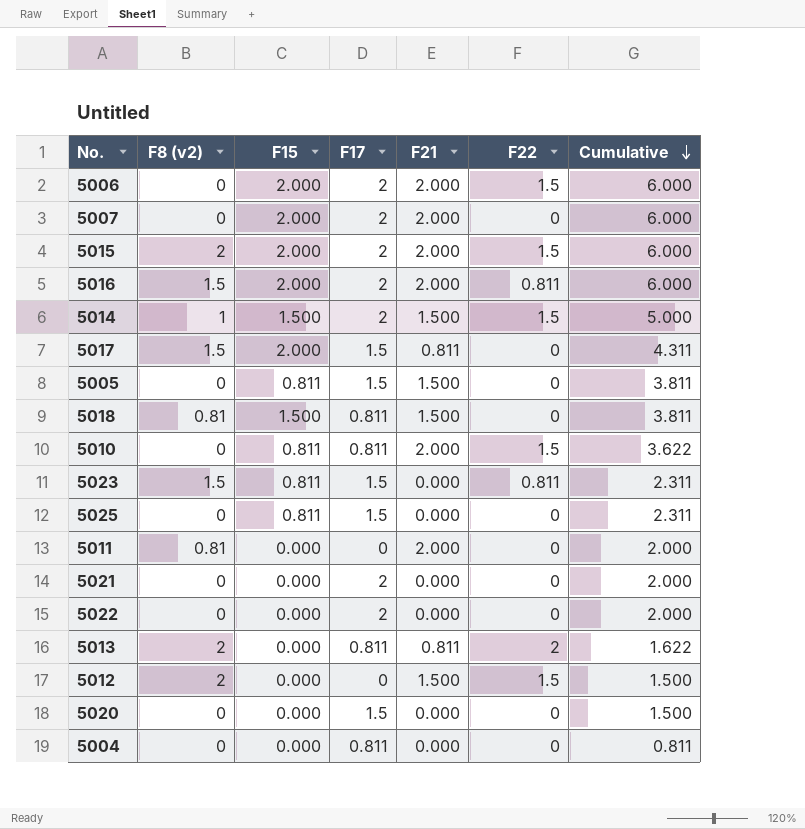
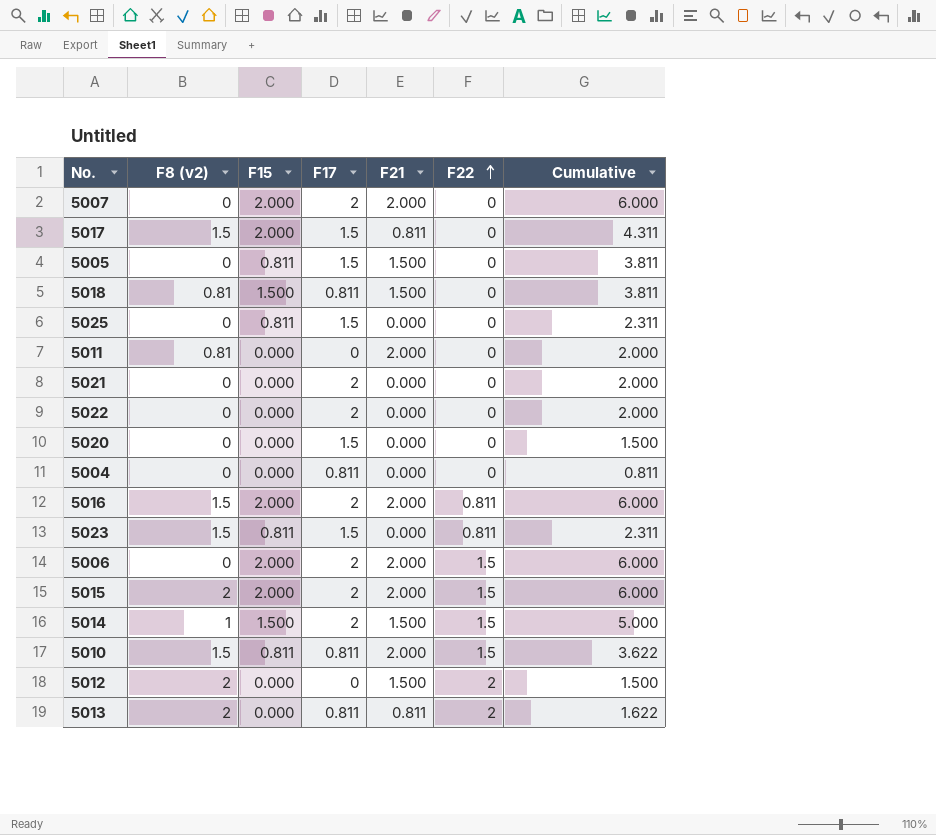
row order: Cumulative descending -> F22 ascending
5010 | F8 (v2): 0 -> 1.5
5012 | F22: 1.5 -> 2

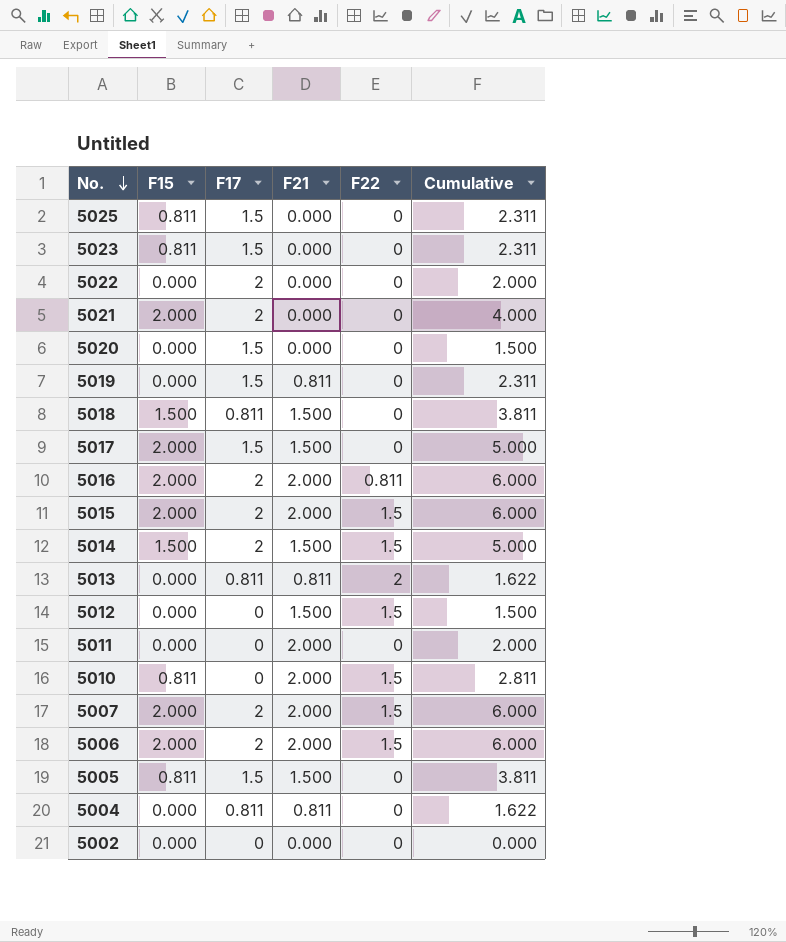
row order: F22 ascending -> No. descending
column F8 (v2) | position: 2 -> none
5023 | F22: 0.811 -> 0
5021 | F15: 0.000 -> 2.000
5021 | Cumulative: 2.000 -> 4.000
row 5019: none -> 0.000 | 1.5 | 0.811 | 0 | 2.311
5017 | F21: 0.811 -> 1.500
5017 | Cumulative: 4.311 -> 5.000
5012 | F22: 2 -> 1.5
5010 | F17: 0.811 -> 0
5010 | Cumulative: 3.622 -> 2.811
5007 | F22: 0 -> 1.5
5004 | F21: 0.000 -> 0.811
5004 | Cumulative: 0.811 -> 1.622
row 5002: none -> 0.000 | 0 | 0.000 | 0 | 0.000

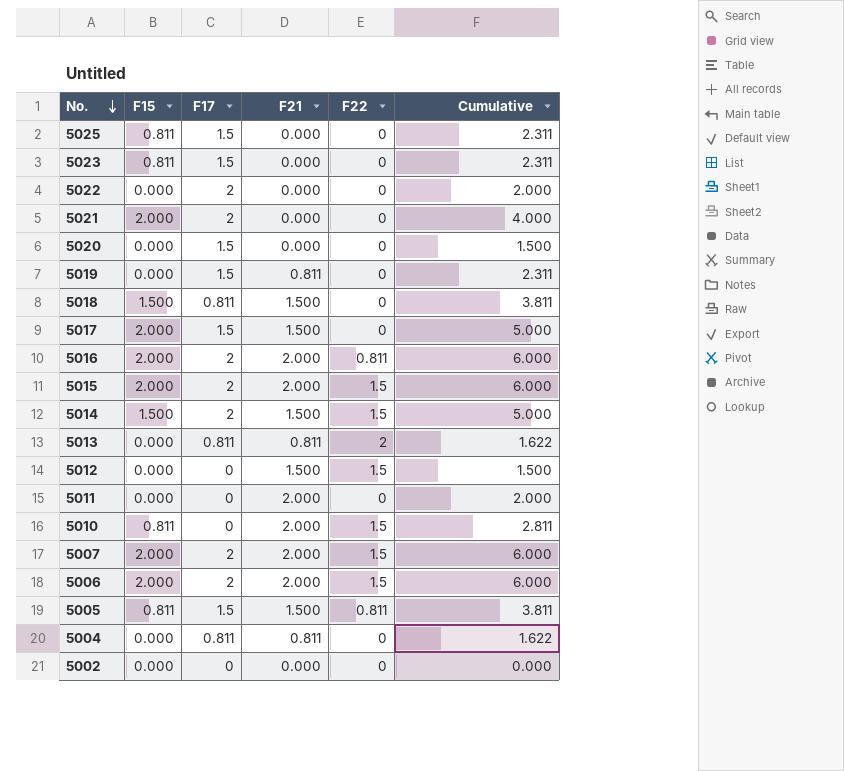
5005 | F22: 0 -> 0.811

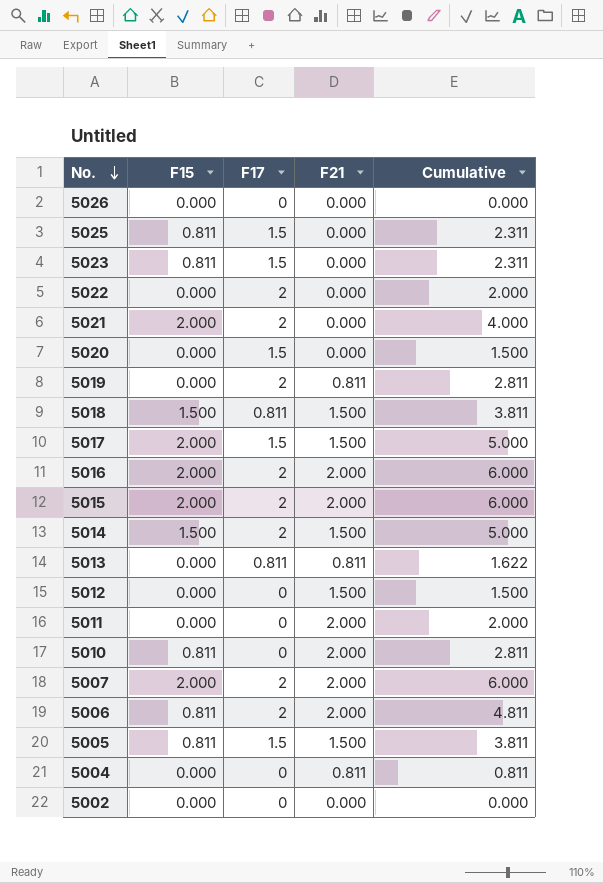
column F22 | position: 5 -> none
row 5026: none -> 0.000 | 0 | 0.000 | 0.000
5019 | F17: 1.5 -> 2
5019 | Cumulative: 2.311 -> 2.811
5006 | F15: 2.000 -> 0.811
5006 | Cumulative: 6.000 -> 4.811
5004 | F17: 0.811 -> 0
5004 | Cumulative: 1.622 -> 0.811

